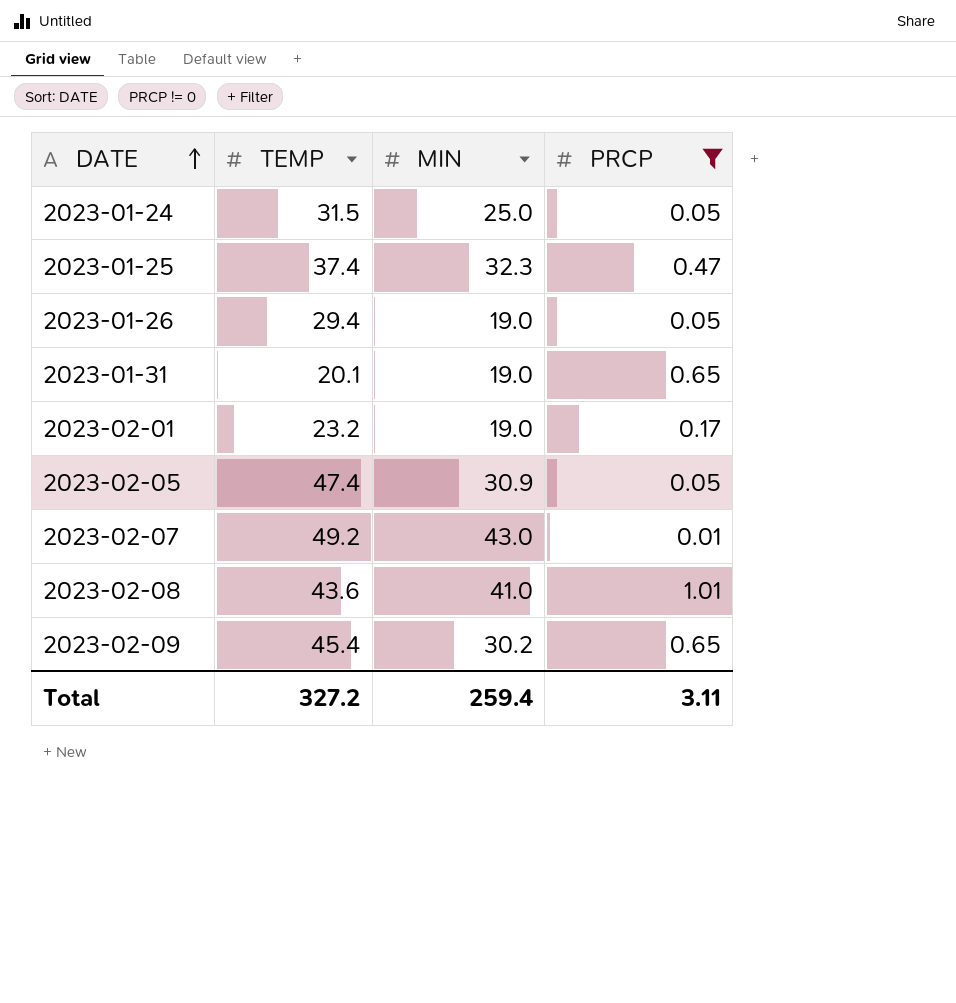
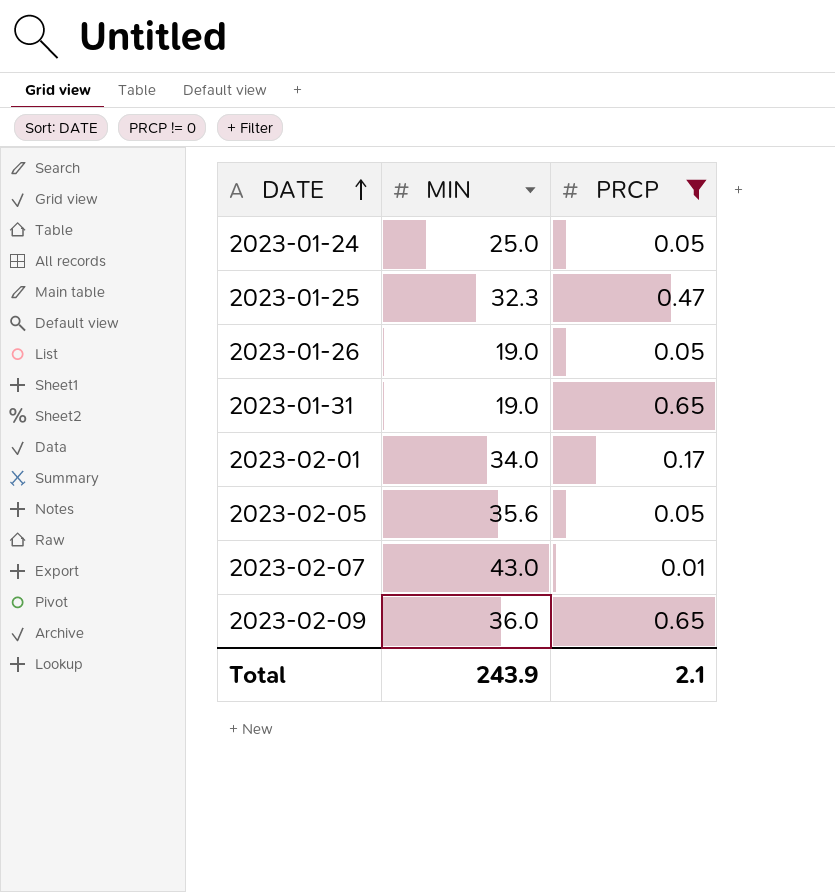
column TEMP | position: 2 -> none
row 2023-02-08: 43.6 | 41.0 | 1.01 -> none
2023-02-01 | MIN: 19.0 -> 34.0
2023-02-05 | MIN: 30.9 -> 35.6
2023-02-09 | MIN: 30.2 -> 36.0
Total | MIN: 259.4 -> 243.9
Total | PRCP: 3.11 -> 2.1

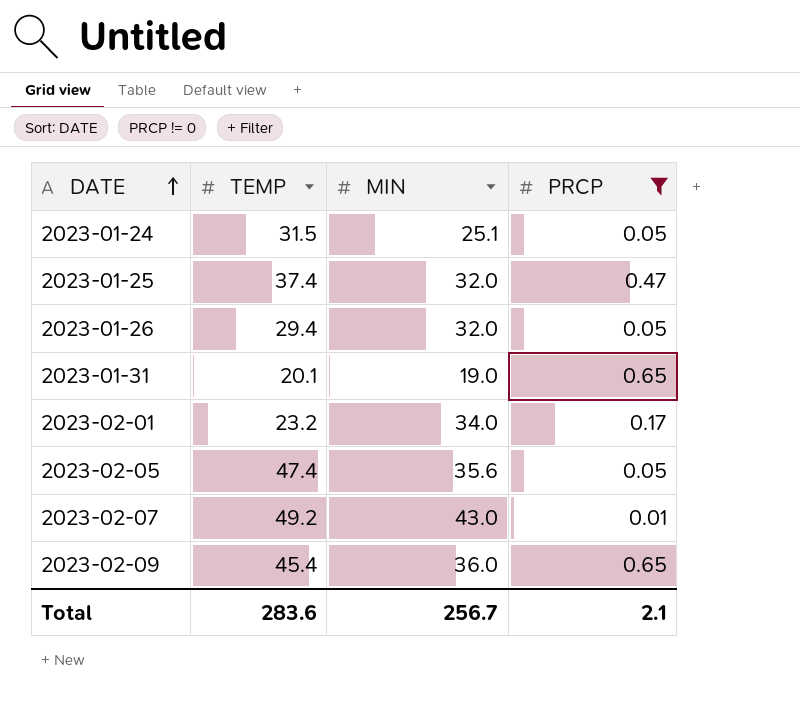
column TEMP | position: none -> 2
2023-01-24 | MIN: 25.0 -> 25.1
2023-01-25 | MIN: 32.3 -> 32.0
2023-01-26 | MIN: 19.0 -> 32.0
Total | MIN: 243.9 -> 256.7

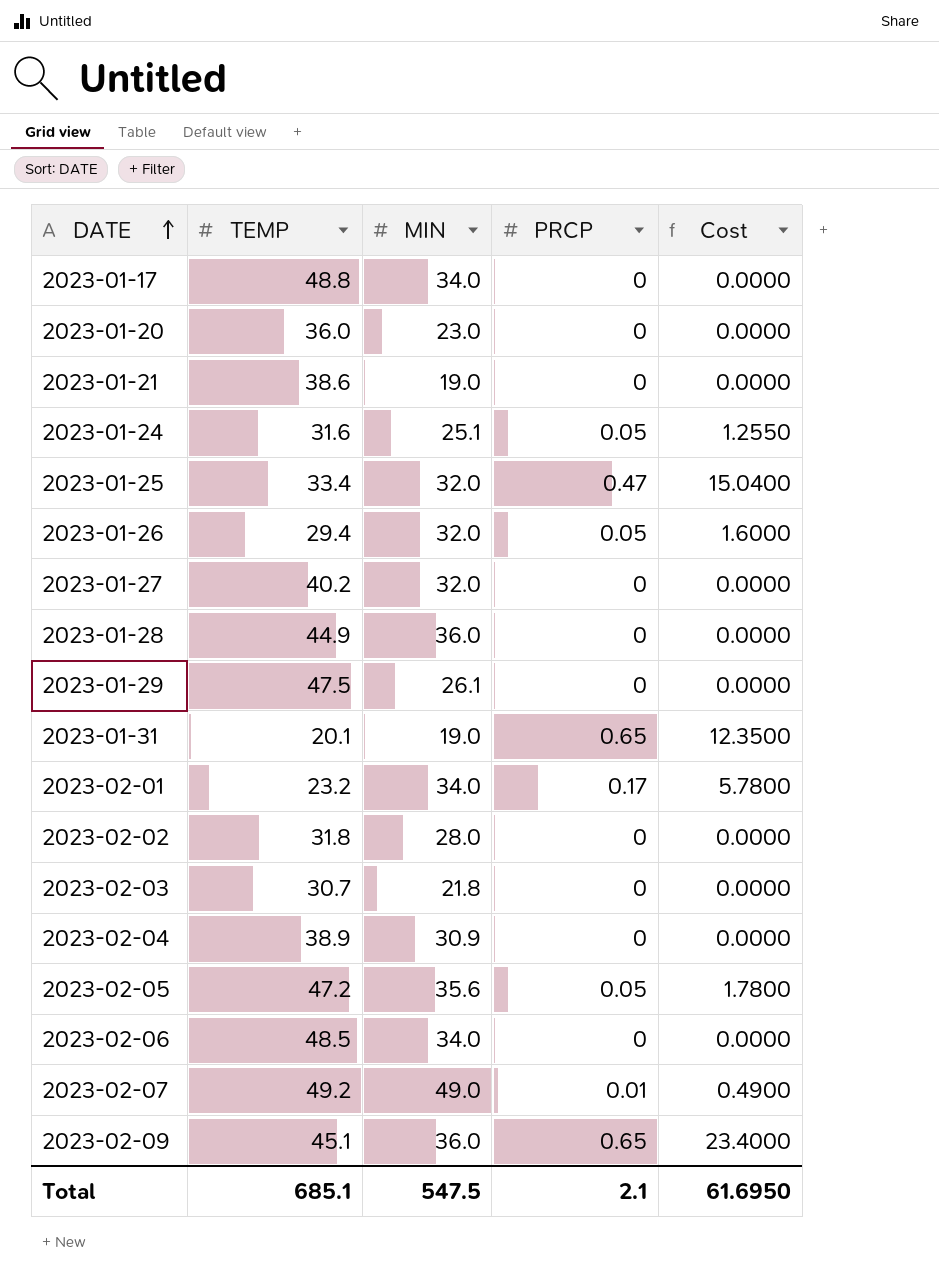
filter: PRCP != 0 -> none
column Cost | formula: none -> [MIN] * [PRCP]
2023-01-24 | TEMP: 31.5 -> 31.6
2023-01-25 | TEMP: 37.4 -> 33.4
2023-02-05 | TEMP: 47.4 -> 47.2
2023-02-07 | MIN: 43.0 -> 49.0
2023-02-09 | TEMP: 45.4 -> 45.1
Total | TEMP: 283.6 -> 685.1
Total | MIN: 256.7 -> 547.5

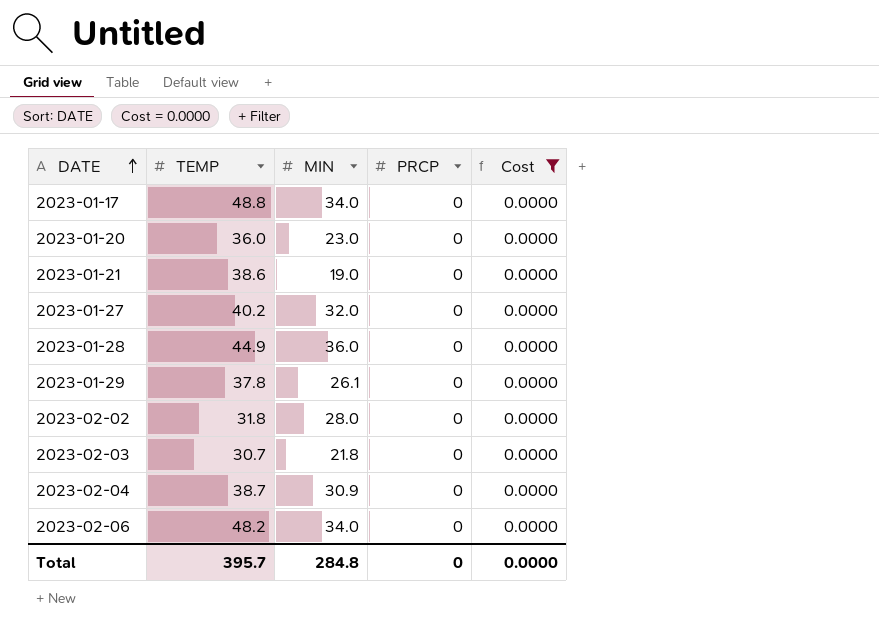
filter: none -> Cost = 0.0000
2023-01-29 | TEMP: 47.5 -> 37.8
2023-02-04 | TEMP: 38.9 -> 38.7
2023-02-06 | TEMP: 48.5 -> 48.2
Total | TEMP: 685.1 -> 395.7
Total | MIN: 547.5 -> 284.8
Total | PRCP: 2.1 -> 0
Total | Cost: 61.6950 -> 0.0000

